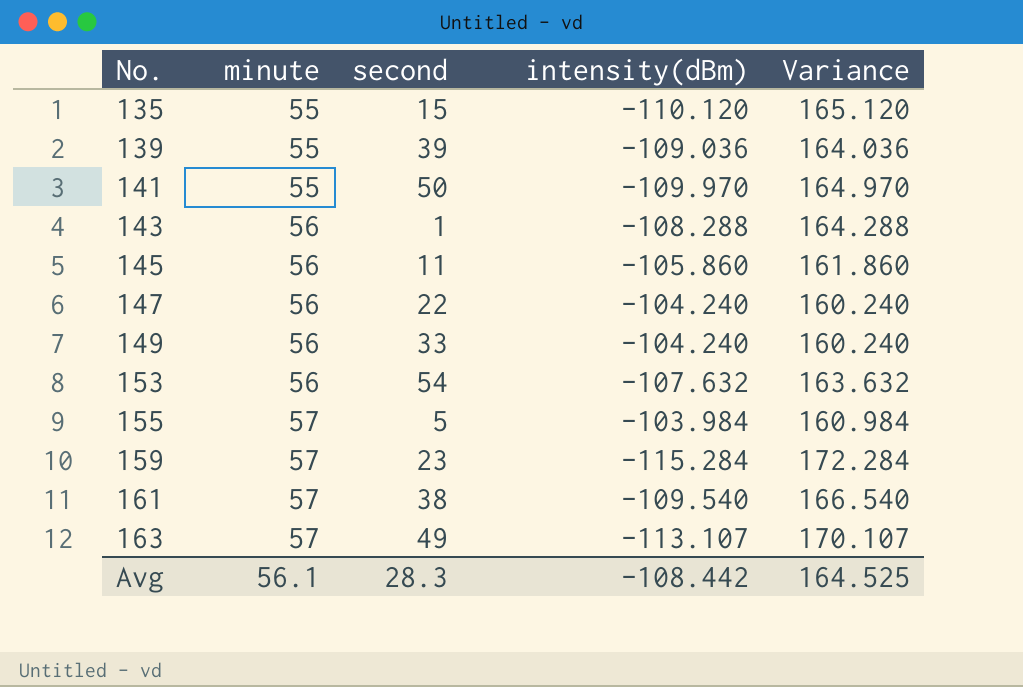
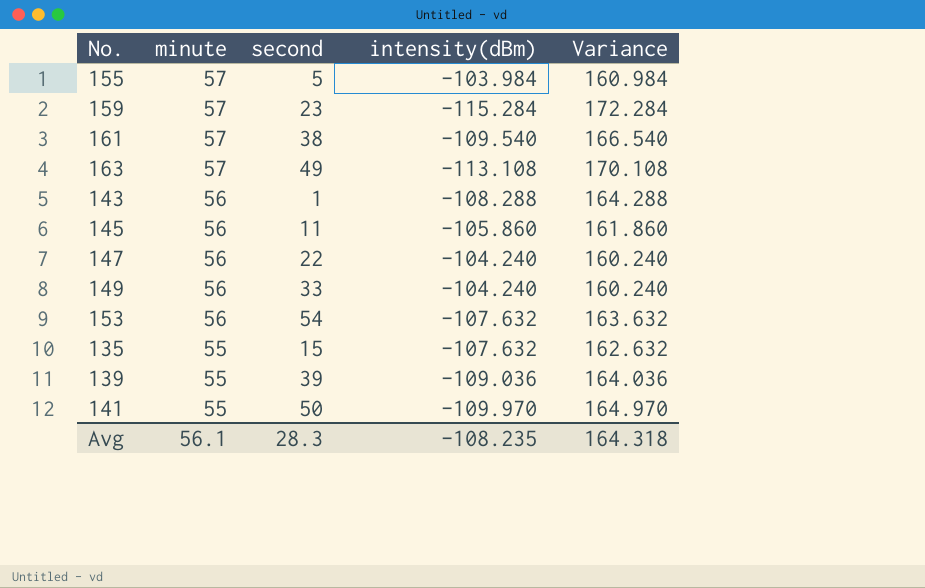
row order: No. ascending -> minute descending
163 | intensity(dBm): -113.107 -> -113.108
163 | Variance: 170.107 -> 170.108
135 | intensity(dBm): -110.120 -> -107.632
135 | Variance: 165.120 -> 162.632
Avg | intensity(dBm): -108.442 -> -108.235
Avg | Variance: 164.525 -> 164.318

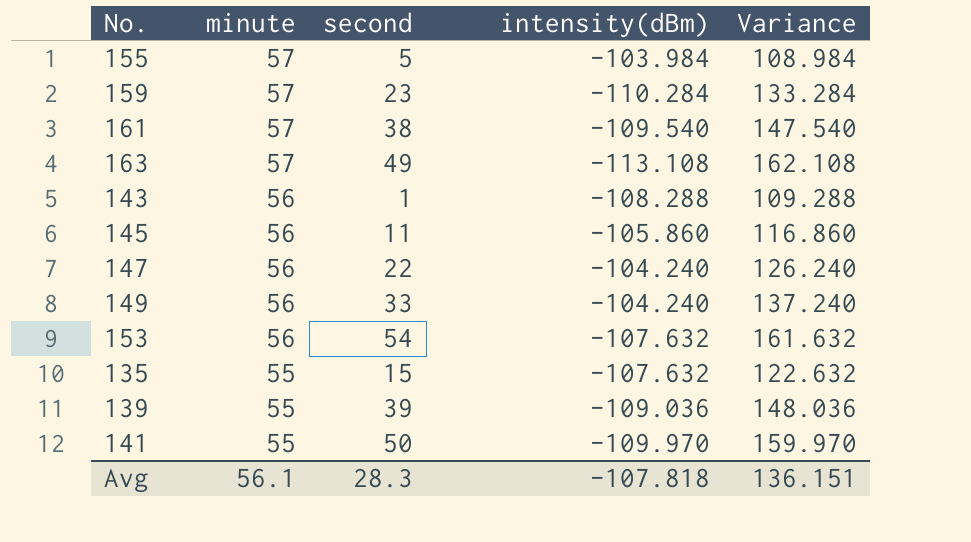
column Variance | formula: [minute] - [intensity(dBm)] -> [second] - [intensity(dBm)]
159 | intensity(dBm): -115.284 -> -110.284
Avg | intensity(dBm): -108.235 -> -107.818
Avg | Variance: 164.318 -> 136.151

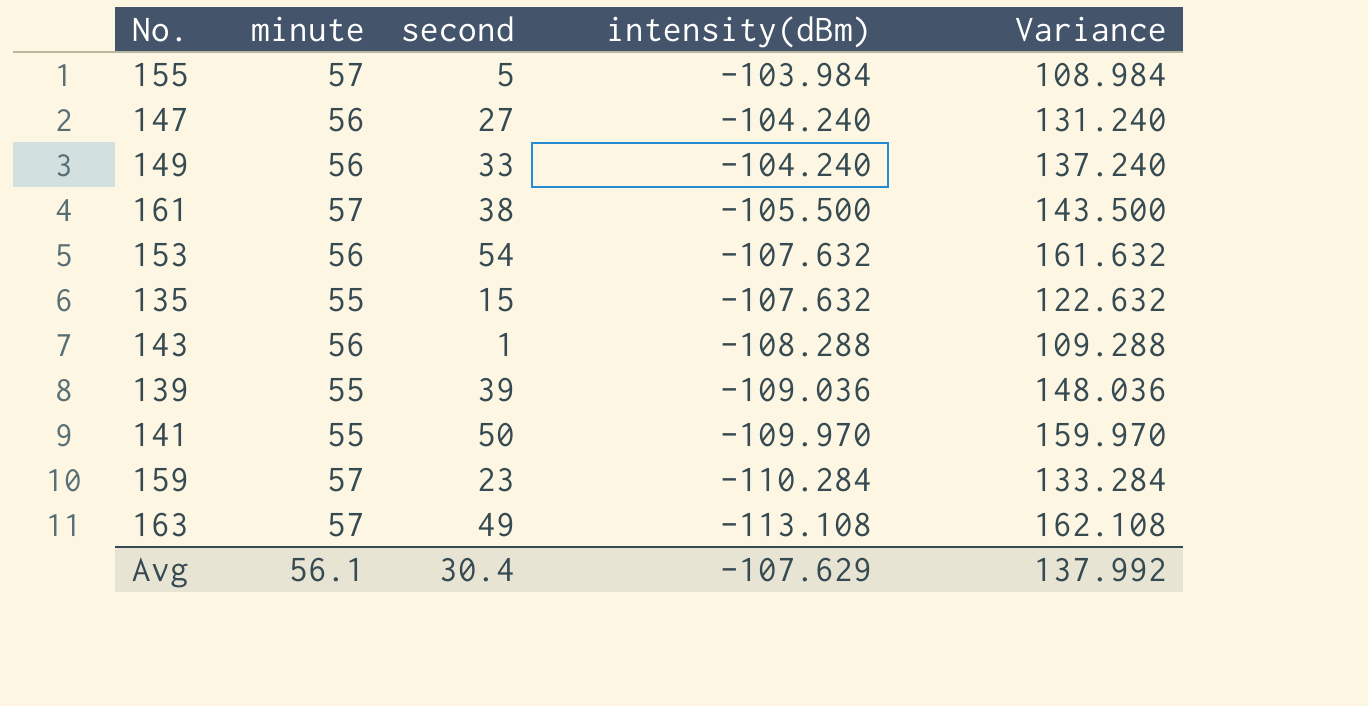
row order: minute descending -> intensity(dBm) descending
row 145: 56 | 11 | -105.860 | 116.860 -> none
147 | second: 22 -> 27
147 | Variance: 126.240 -> 131.240
161 | intensity(dBm): -109.540 -> -105.500
161 | Variance: 147.540 -> 143.500
Avg | second: 28.3 -> 30.4
Avg | intensity(dBm): -107.818 -> -107.629
Avg | Variance: 136.151 -> 137.992

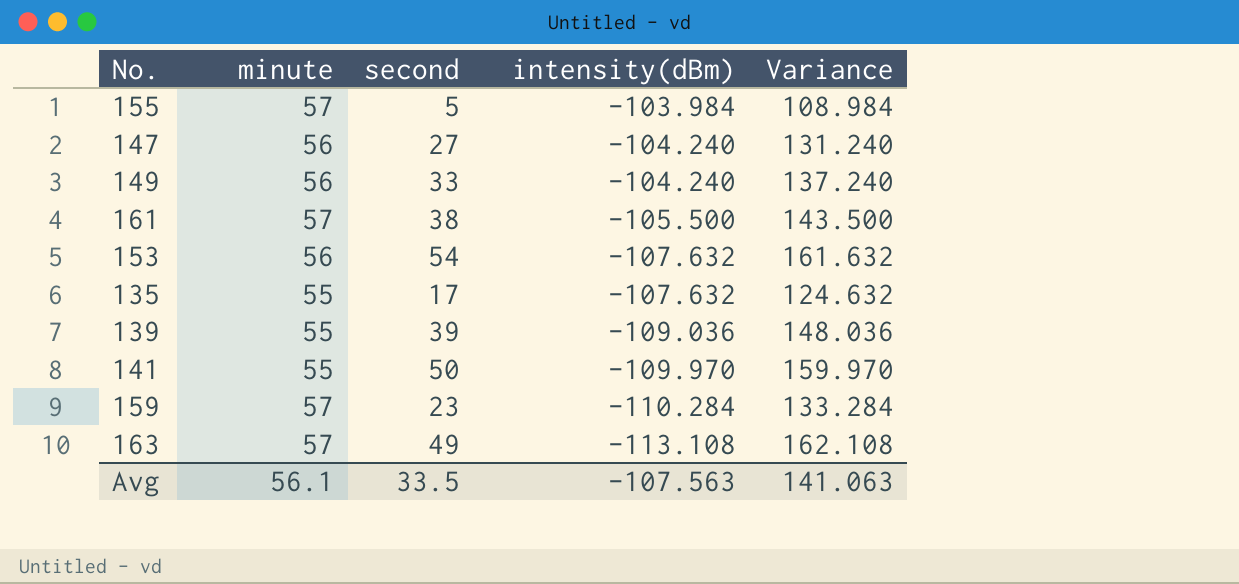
row 143: 56 | 1 | -108.288 | 109.288 -> none
135 | second: 15 -> 17
135 | Variance: 122.632 -> 124.632
Avg | second: 30.4 -> 33.5
Avg | intensity(dBm): -107.629 -> -107.563
Avg | Variance: 137.992 -> 141.063

